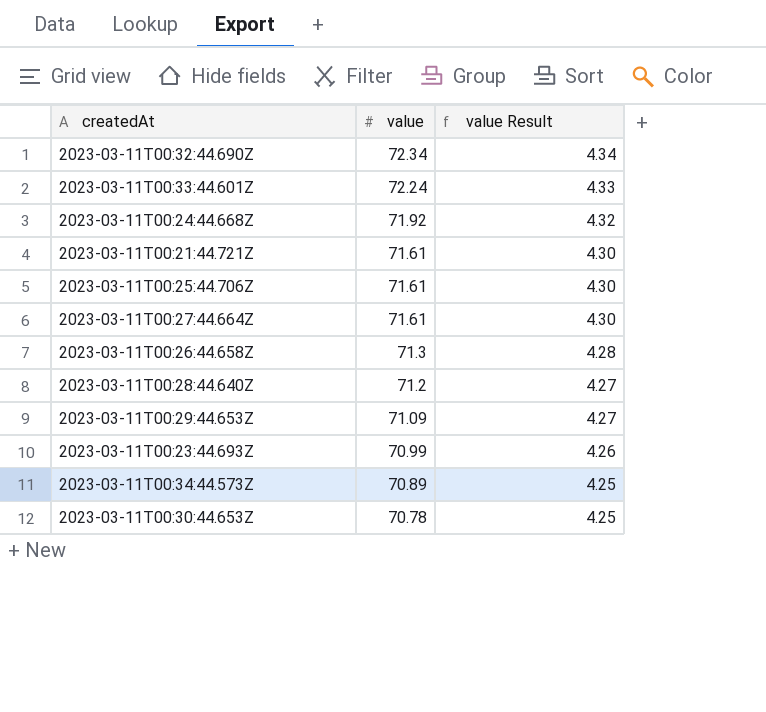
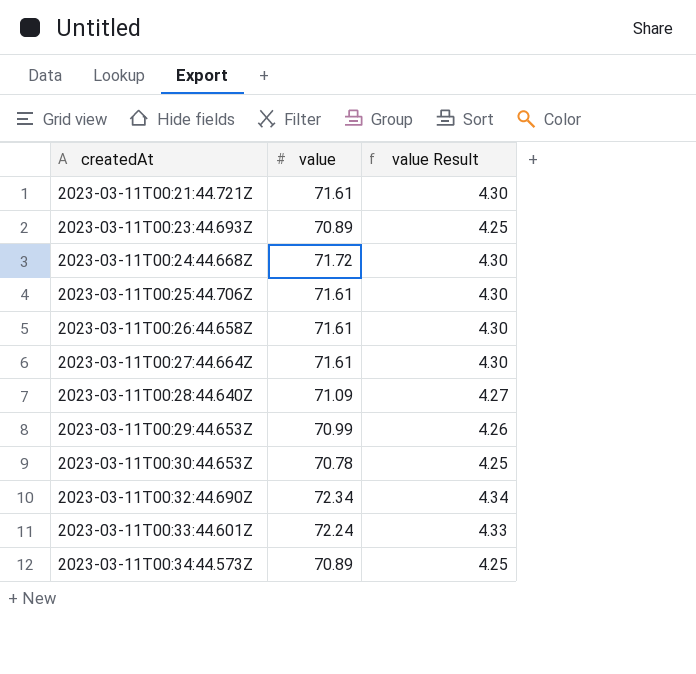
row order: value descending -> createdAt ascending
2023-03-11T00:23:44.693Z | value: 70.99 -> 70.89
2023-03-11T00:23:44.693Z | value Result: 4.26 -> 4.25
2023-03-11T00:24:44.668Z | value: 71.92 -> 71.72
2023-03-11T00:24:44.668Z | value Result: 4.32 -> 4.30
2023-03-11T00:26:44.658Z | value: 71.3 -> 71.61
2023-03-11T00:26:44.658Z | value Result: 4.28 -> 4.30
2023-03-11T00:28:44.640Z | value: 71.2 -> 71.09
2023-03-11T00:29:44.653Z | value: 71.09 -> 70.99
2023-03-11T00:29:44.653Z | value Result: 4.27 -> 4.26

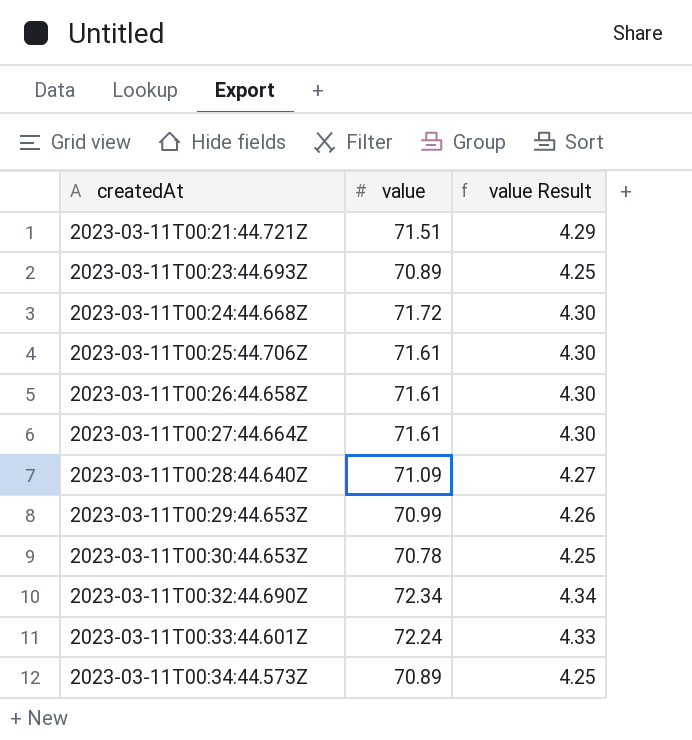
2023-03-11T00:21:44.721Z | value: 71.61 -> 71.51
2023-03-11T00:21:44.721Z | value Result: 4.30 -> 4.29

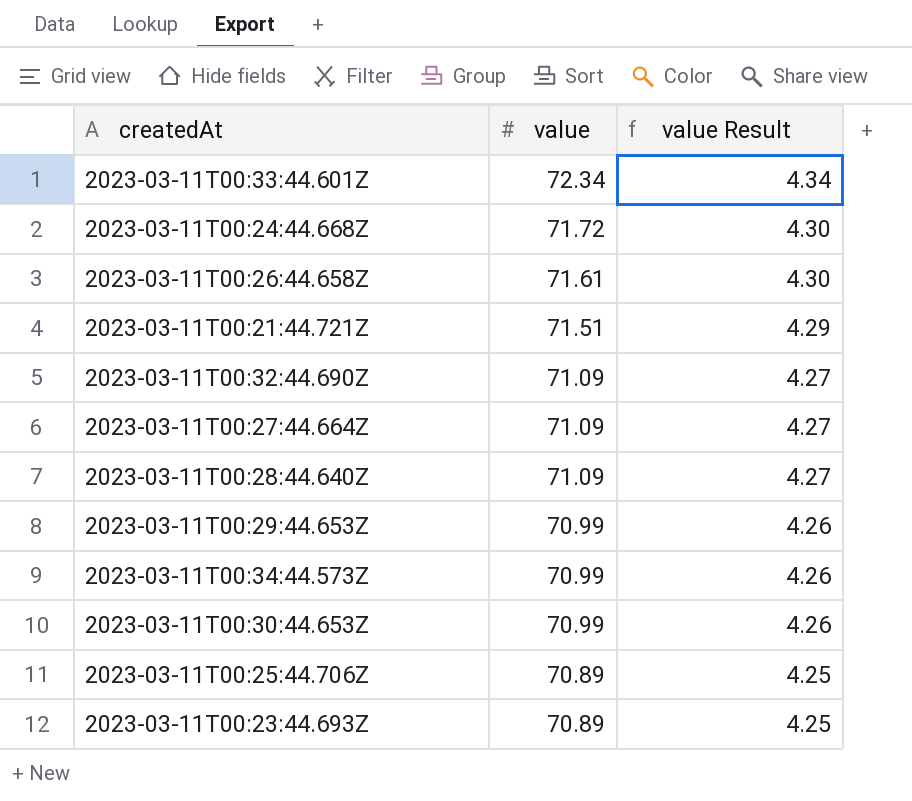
row order: createdAt ascending -> value descending
2023-03-11T00:33:44.601Z | value: 72.24 -> 72.34
2023-03-11T00:33:44.601Z | value Result: 4.33 -> 4.34
2023-03-11T00:32:44.690Z | value: 72.34 -> 71.09
2023-03-11T00:32:44.690Z | value Result: 4.34 -> 4.27
2023-03-11T00:27:44.664Z | value: 71.61 -> 71.09
2023-03-11T00:27:44.664Z | value Result: 4.30 -> 4.27
2023-03-11T00:34:44.573Z | value: 70.89 -> 70.99
2023-03-11T00:34:44.573Z | value Result: 4.25 -> 4.26
2023-03-11T00:30:44.653Z | value: 70.78 -> 70.99
2023-03-11T00:30:44.653Z | value Result: 4.25 -> 4.26
2023-03-11T00:25:44.706Z | value: 71.61 -> 70.89
2023-03-11T00:25:44.706Z | value Result: 4.30 -> 4.25

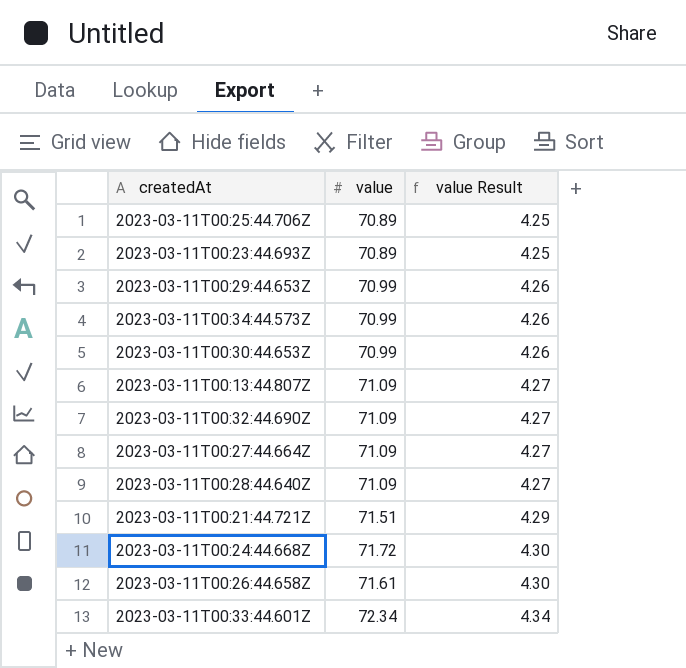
row order: value descending -> value Result ascending
row 2023-03-11T00:13:44.807Z: none -> 71.09 | 4.27

